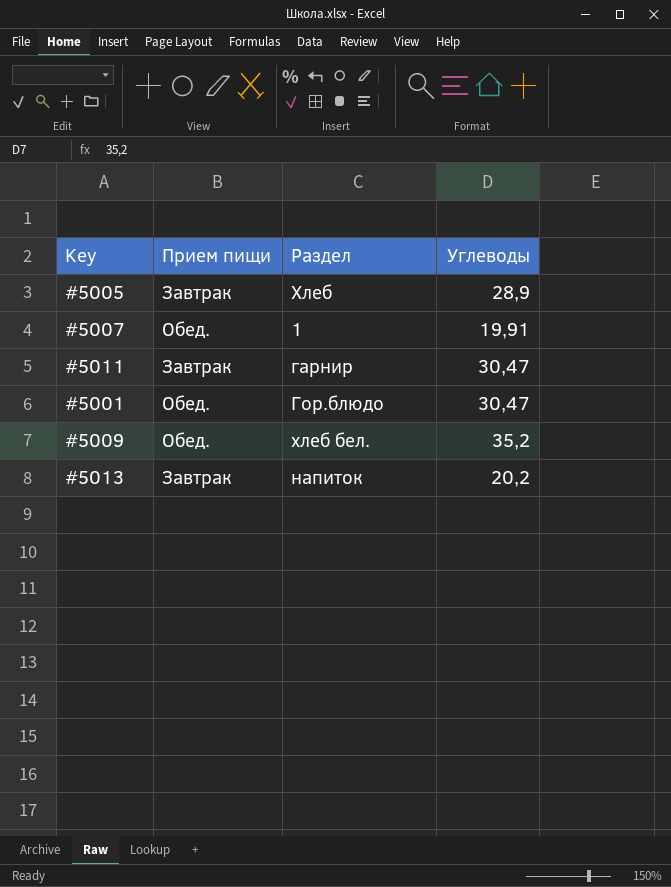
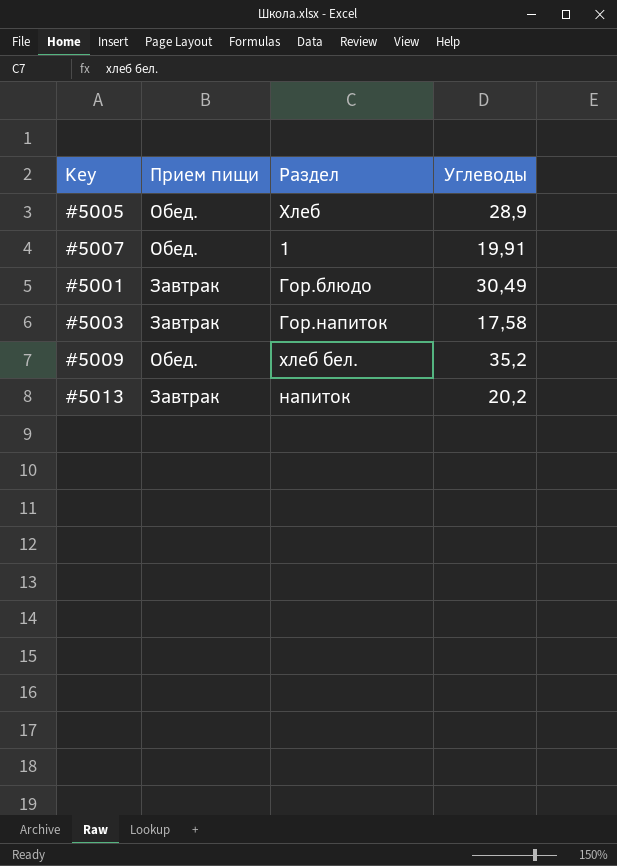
row #5011: Завтрак | гарнир | 30,47 -> none
#5005 | Прием пищи: Завтрак -> Обед.
#5001 | Прием пищи: Обед. -> Завтрак
#5001 | Углеводы: 30,47 -> 30,49
row #5003: none -> Завтрак | Гор.напиток | 17,58

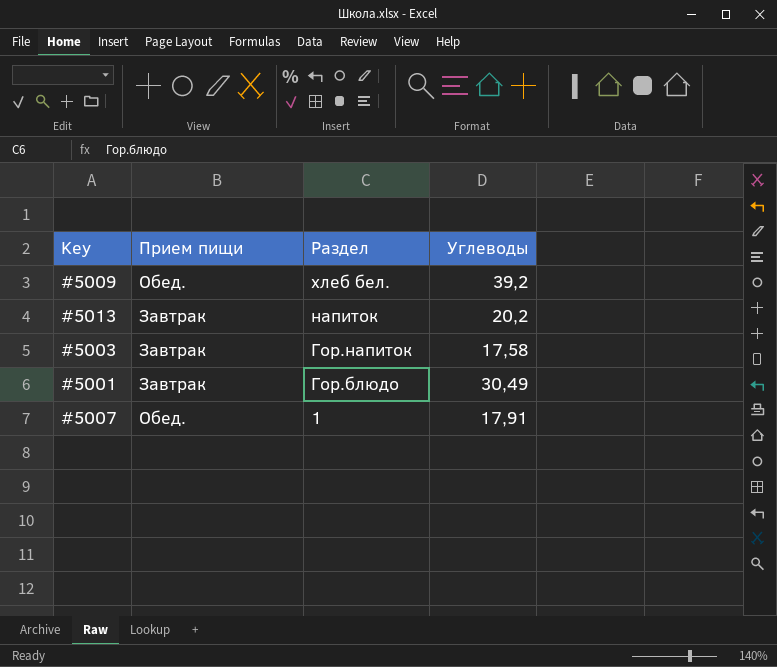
row order: none -> Раздел descending
row #5005: Обед. | Хлеб | 28,9 -> none
#5009 | Углеводы: 35,2 -> 39,2
#5007 | Углеводы: 19,91 -> 17,91

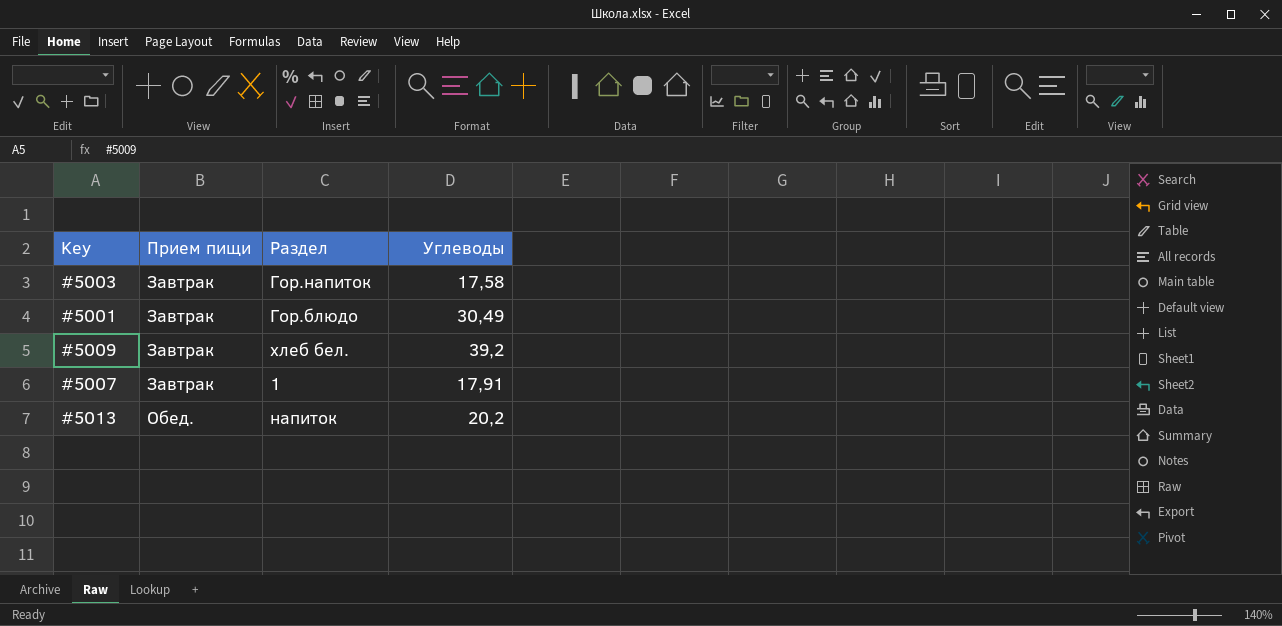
row order: Раздел descending -> Прием пищи ascending
#5009 | Прием пищи: Обед. -> Завтрак
#5007 | Прием пищи: Обед. -> Завтрак
#5013 | Прием пищи: Завтрак -> Обед.

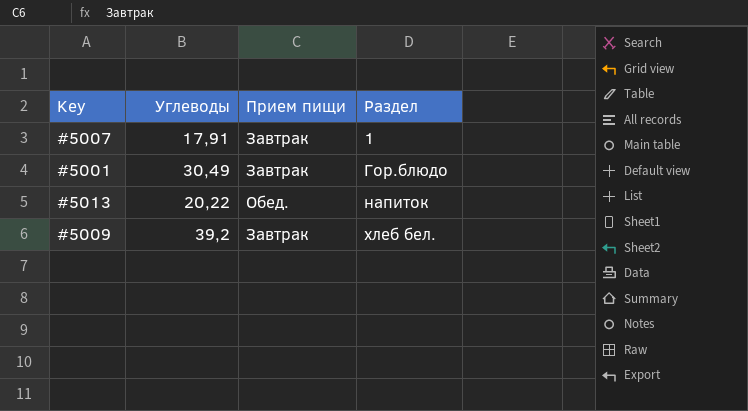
row order: Прием пищи ascending -> Раздел ascending
column Углеводы | position: 4 -> 2
row #5003: Завтрак | Гор.напиток | 17,58 -> none
#5013 | Углеводы: 20,2 -> 20,22

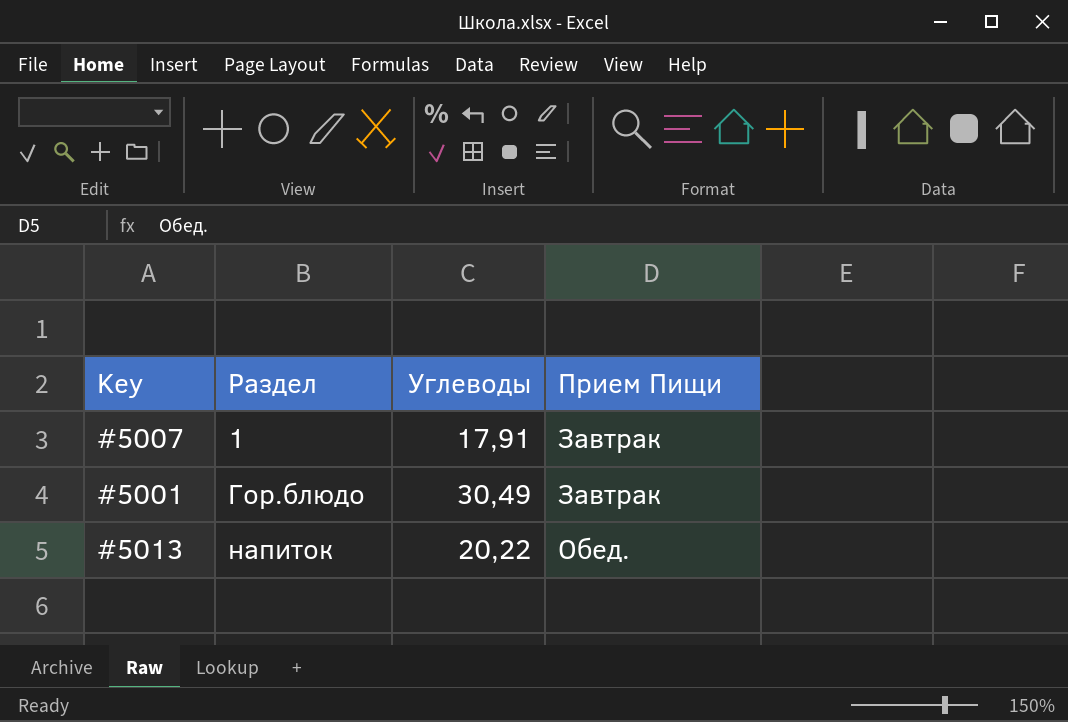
column Раздел | position: 4 -> 2
column name: Прием пищи -> Прием Пищи
row #5009: 39,2 | Завтрак | хлеб бел. -> none

